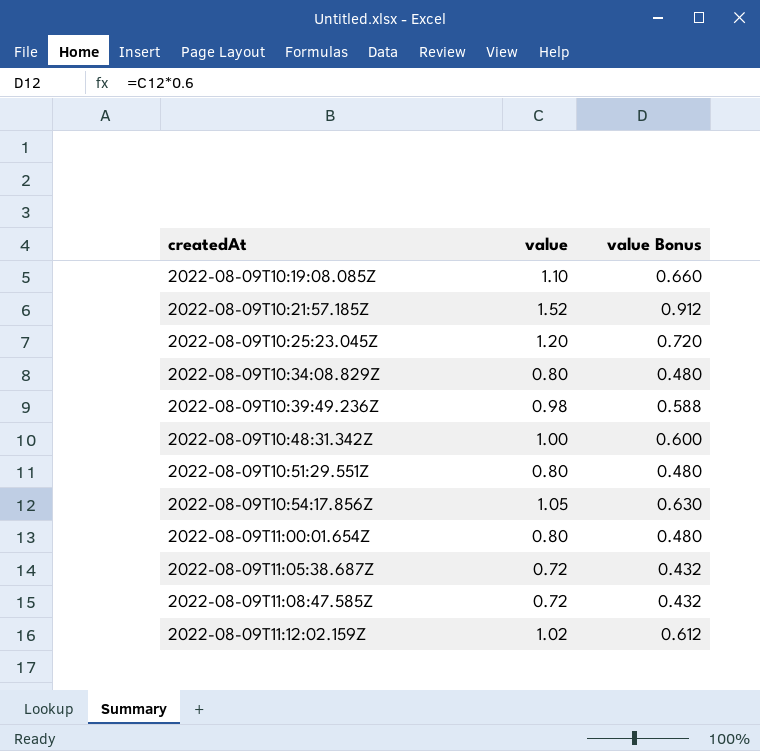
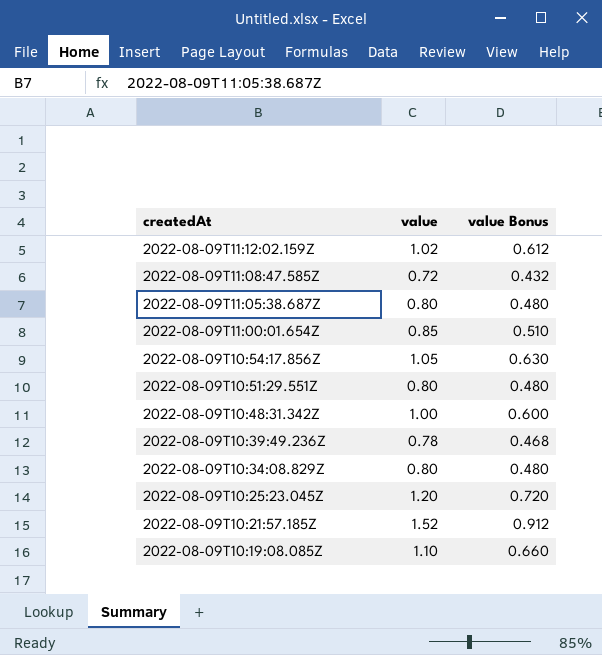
row order: createdAt ascending -> createdAt descending
2022-08-09T11:05:38.687Z | value: 0.72 -> 0.80
2022-08-09T11:05:38.687Z | value Bonus: 0.432 -> 0.480
2022-08-09T11:00:01.654Z | value: 0.80 -> 0.85
2022-08-09T11:00:01.654Z | value Bonus: 0.480 -> 0.510
2022-08-09T10:39:49.236Z | value: 0.98 -> 0.78
2022-08-09T10:39:49.236Z | value Bonus: 0.588 -> 0.468

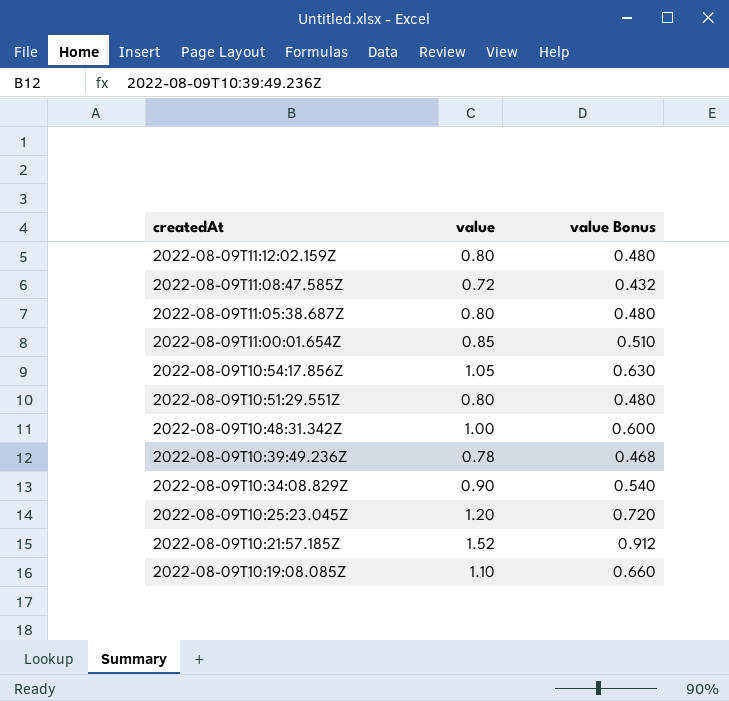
2022-08-09T11:12:02.159Z | value: 1.02 -> 0.80
2022-08-09T11:12:02.159Z | value Bonus: 0.612 -> 0.480
2022-08-09T10:34:08.829Z | value: 0.80 -> 0.90
2022-08-09T10:34:08.829Z | value Bonus: 0.480 -> 0.540

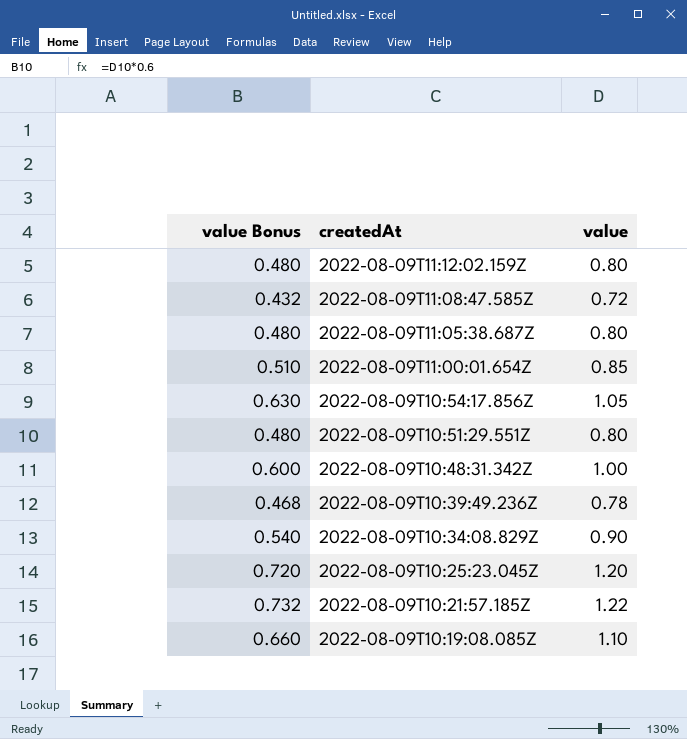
column value Bonus | position: 3 -> 1
2022-08-09T10:21:57.185Z | value Bonus: 0.912 -> 0.732
2022-08-09T10:21:57.185Z | value: 1.52 -> 1.22

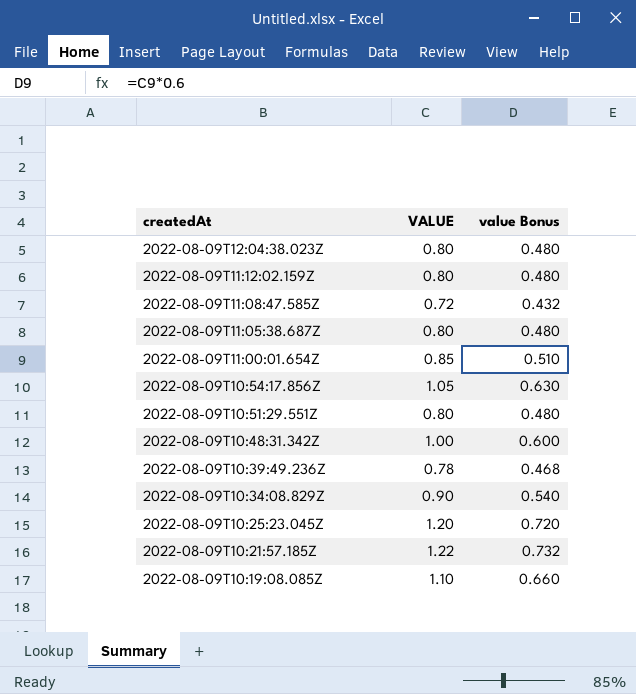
column name: value -> VALUE
column value Bonus | position: 1 -> 3
row 2022-08-09T12:04:38.023Z: none -> 0.80 | 0.480

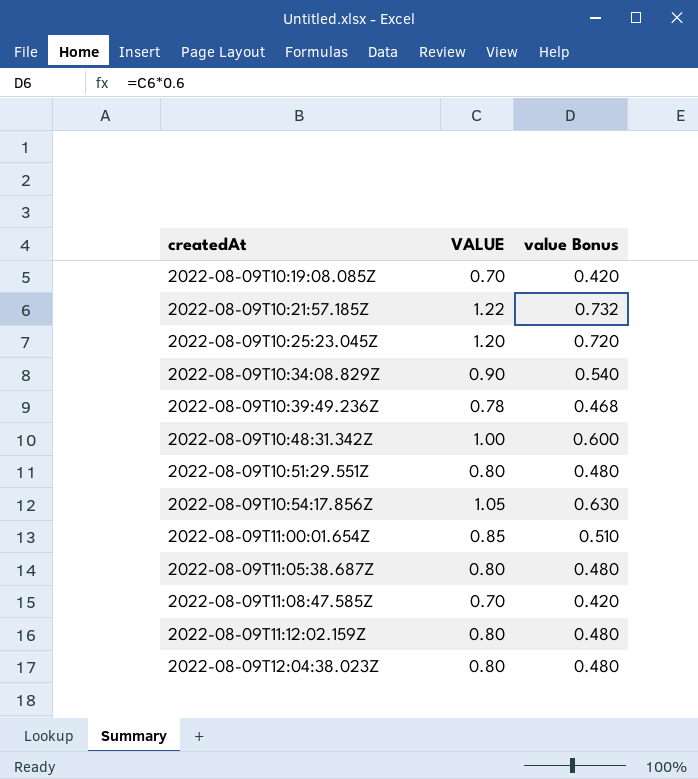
row order: createdAt descending -> createdAt ascending
2022-08-09T10:19:08.085Z | VALUE: 1.10 -> 0.70
2022-08-09T10:19:08.085Z | value Bonus: 0.660 -> 0.420
2022-08-09T11:08:47.585Z | VALUE: 0.72 -> 0.70
2022-08-09T11:08:47.585Z | value Bonus: 0.432 -> 0.420

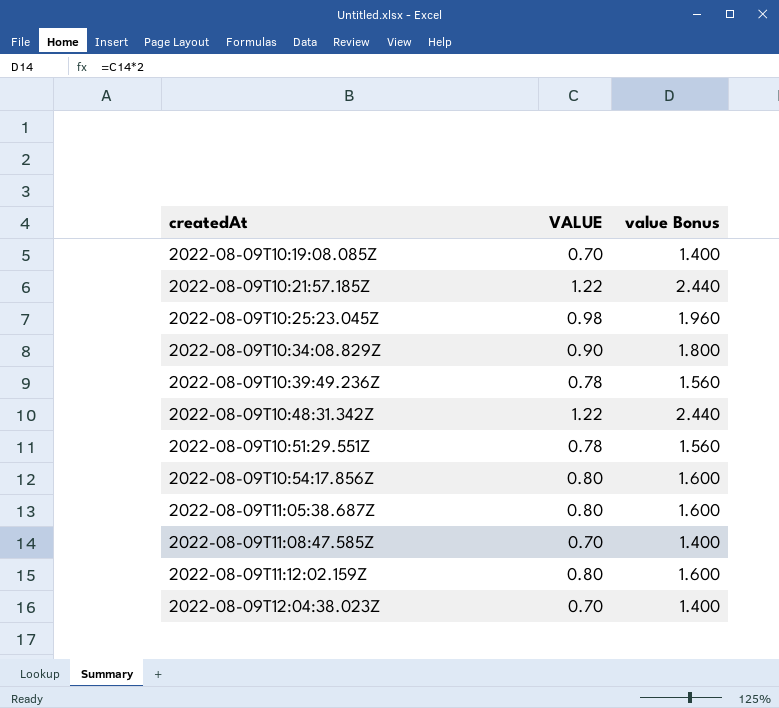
column value Bonus | formula: [VALUE] * 0.6 -> [VALUE] * 2
row 2022-08-09T11:00:01.654Z: 0.85 | 0.510 -> none
2022-08-09T10:25:23.045Z | VALUE: 1.20 -> 0.98
2022-08-09T10:48:31.342Z | VALUE: 1.00 -> 1.22
2022-08-09T10:51:29.551Z | VALUE: 0.80 -> 0.78
2022-08-09T10:54:17.856Z | VALUE: 1.05 -> 0.80
2022-08-09T12:04:38.023Z | VALUE: 0.80 -> 0.70

